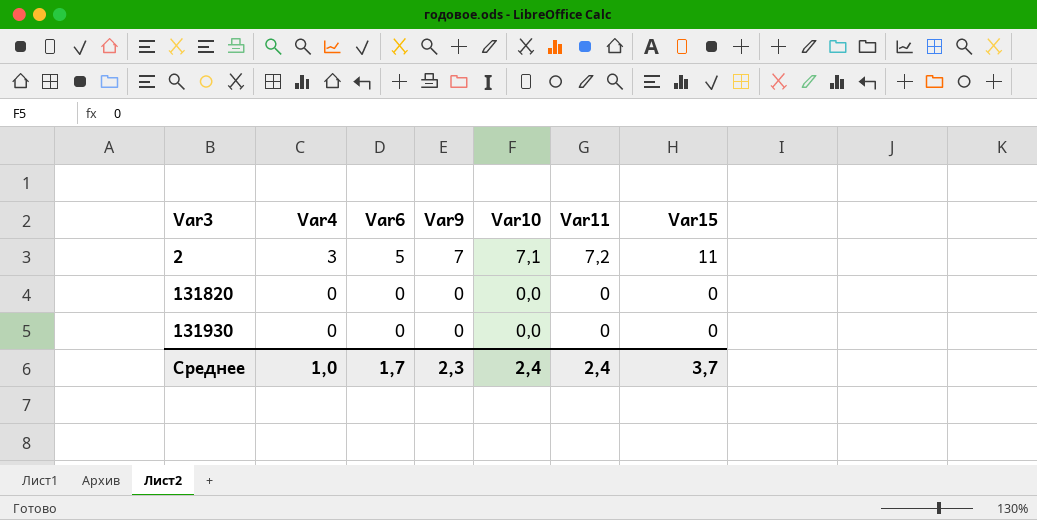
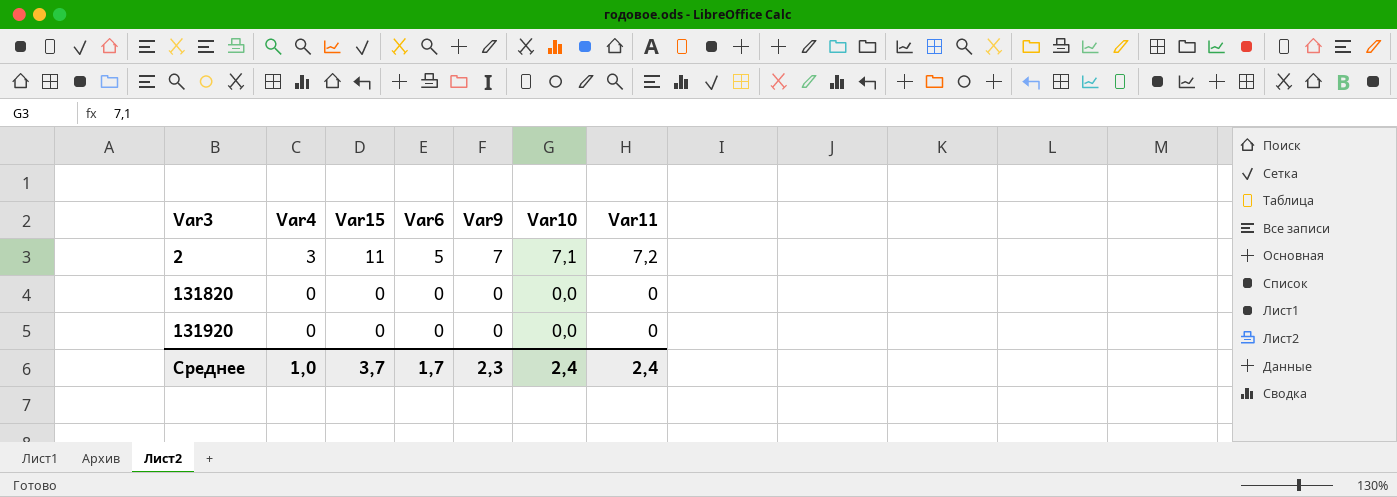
column Var15 | position: 7 -> 3
row 131930: 0 | 0 | 0 | 0,0 | 0 | 0 -> none
row 131920: none -> 0 | 0 | 0 | 0 | 0,0 | 0

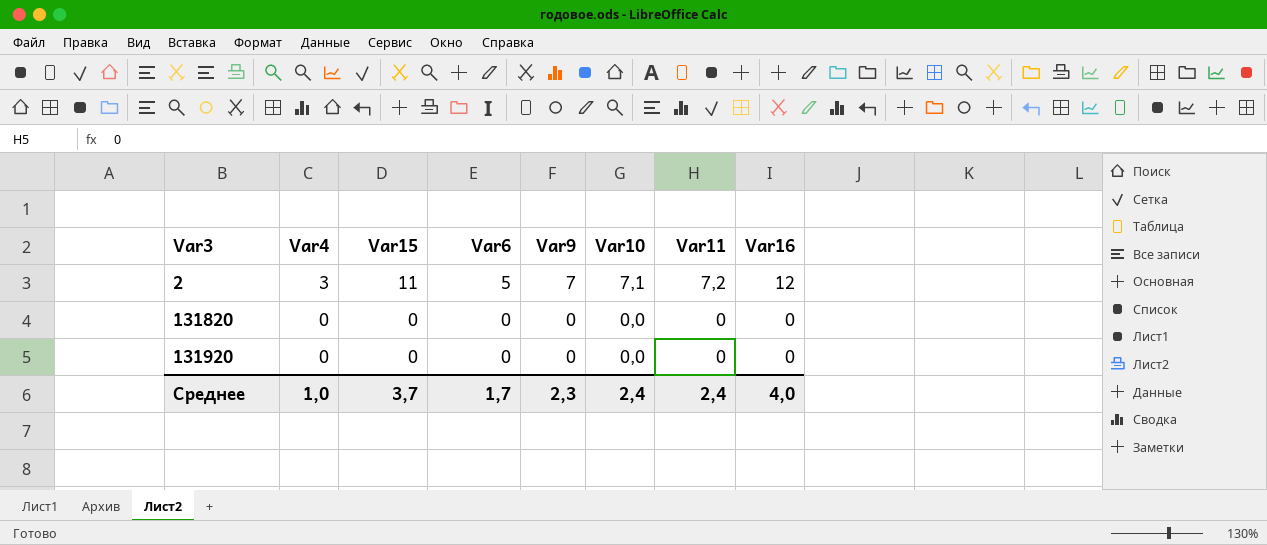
column Var16 | position: none -> 8

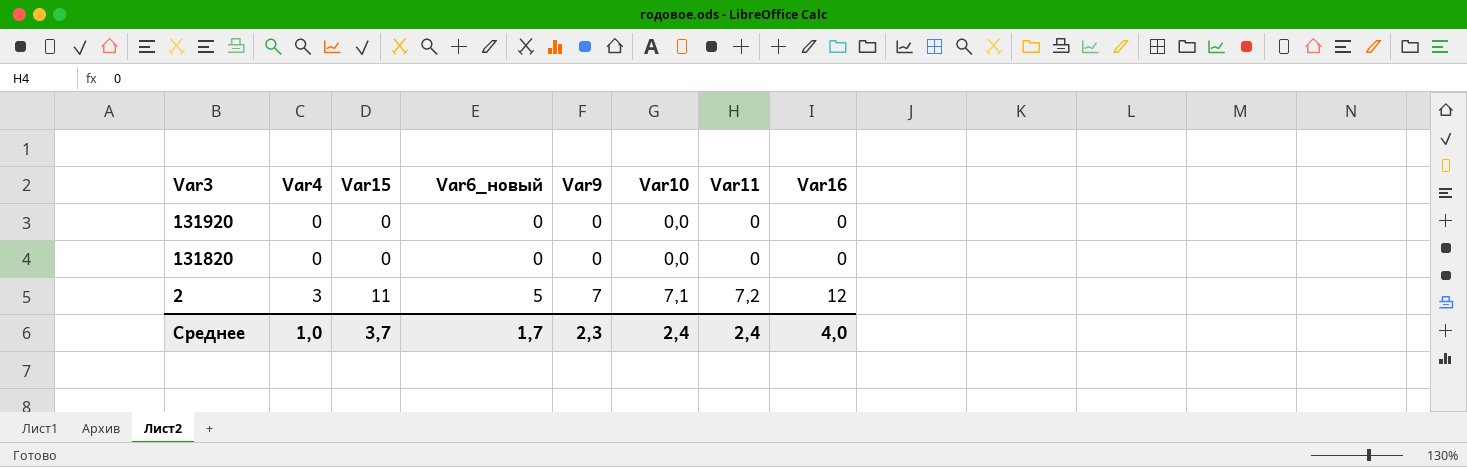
row order: Var3 ascending -> Var3 descending
column name: Var6 -> Var6_новый

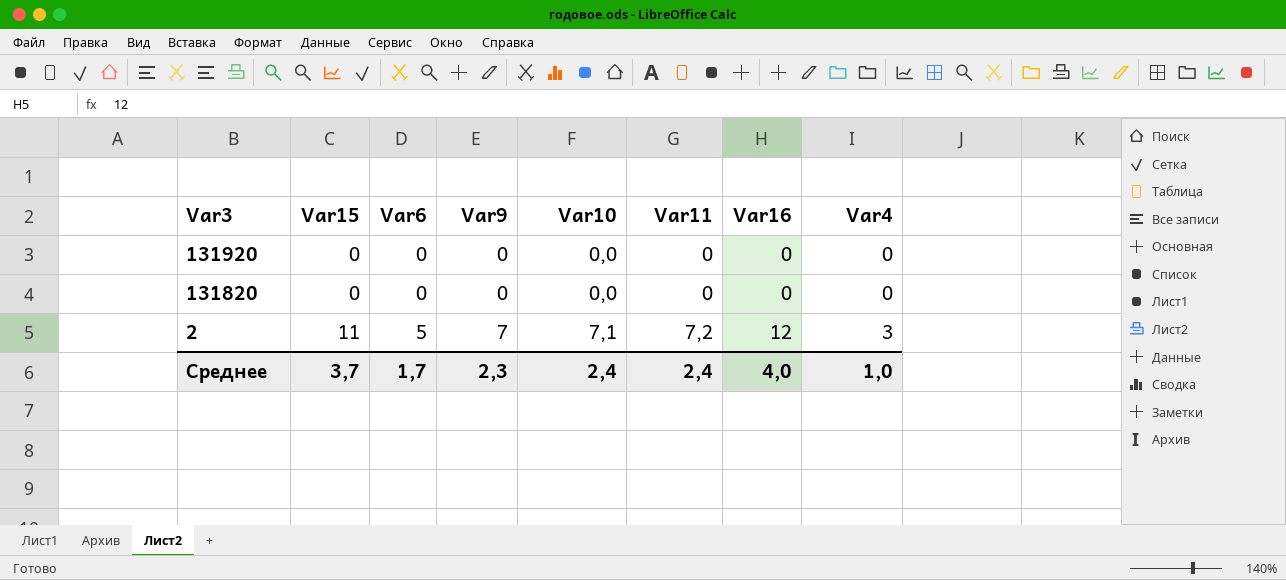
column name: Var6_новый -> Var6
column Var4 | position: 2 -> 8

